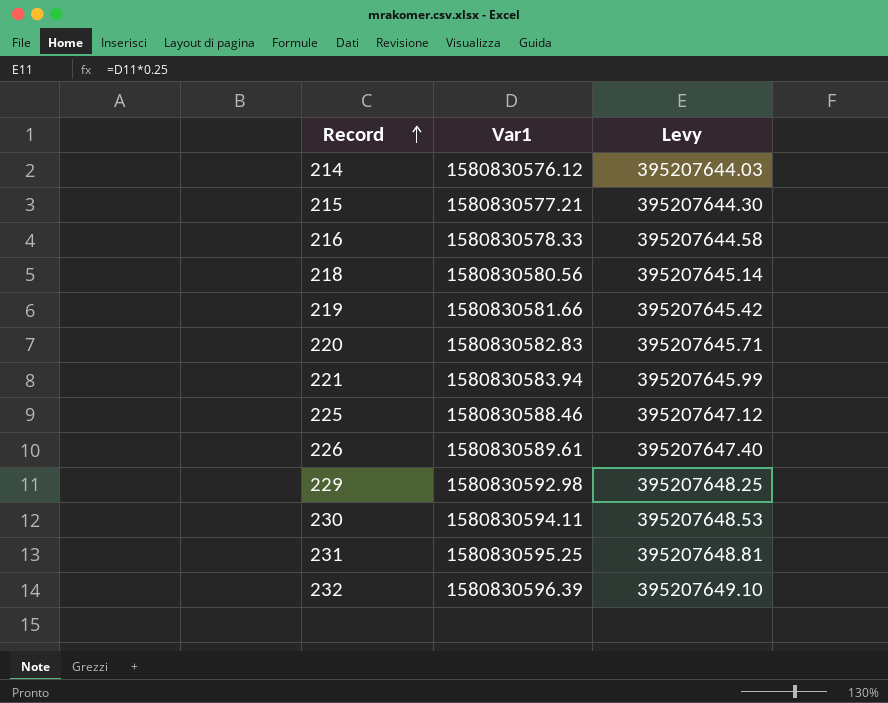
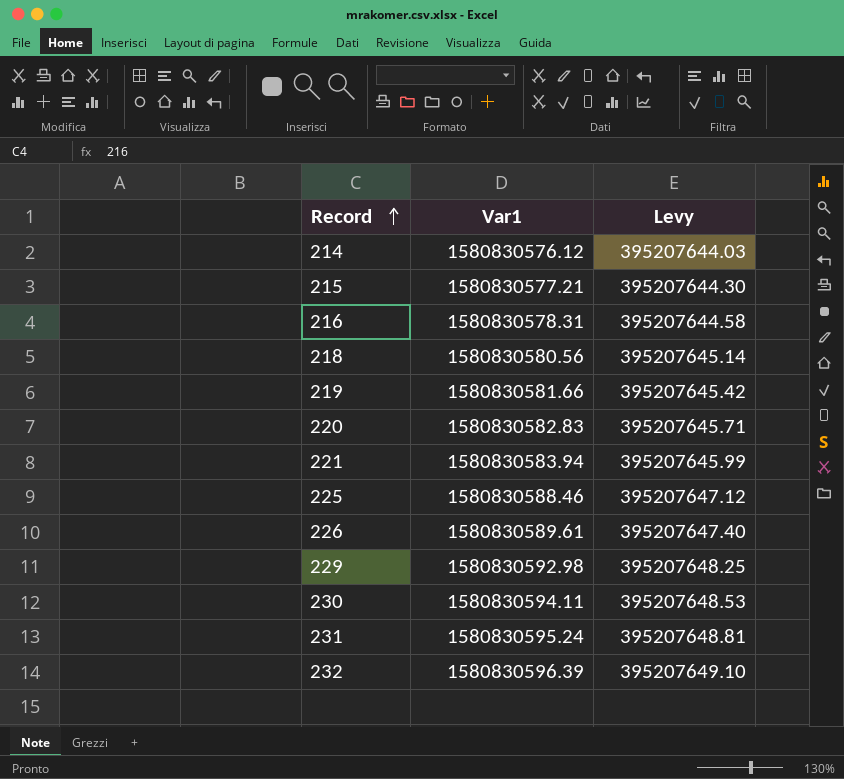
216 | Var1: 1580830578.33 -> 1580830578.31
231 | Var1: 1580830595.25 -> 1580830595.24

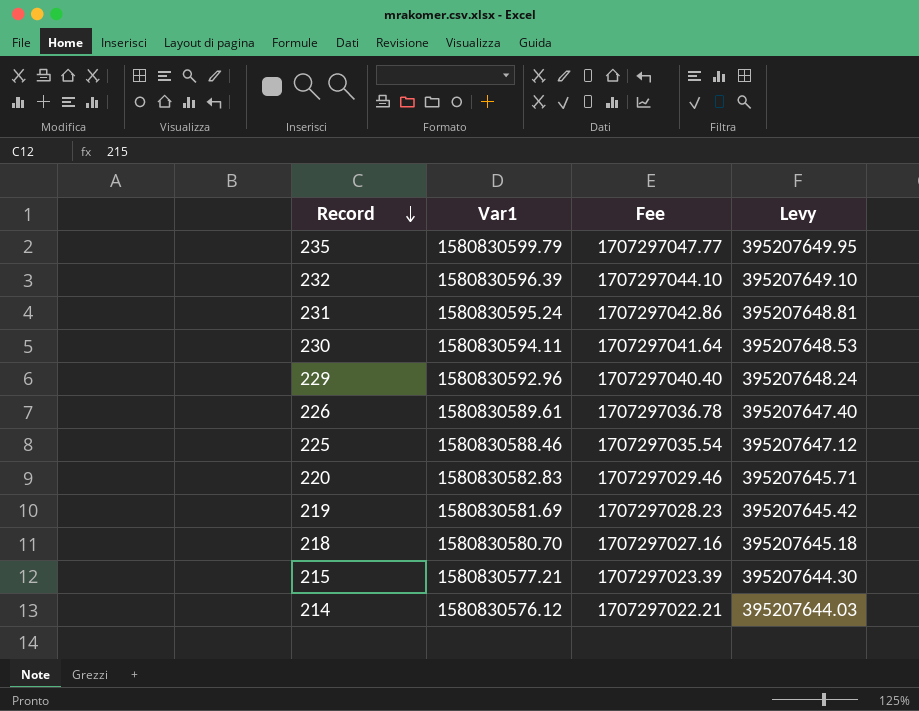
row order: Record ascending -> Record descending
column Fee | formula: none -> [Var1] * 1.08
row 216: 1580830578.31 | 395207644.58 -> none
row 221: 1580830583.94 | 395207645.99 -> none
row 235: none -> 1580830599.79 | 1707297047.77 | 395207649.95
229 | Var1: 1580830592.98 -> 1580830592.96
229 | Levy: 395207648.25 -> 395207648.24
219 | Var1: 1580830581.66 -> 1580830581.69
218 | Var1: 1580830580.56 -> 1580830580.70
218 | Levy: 395207645.14 -> 395207645.18

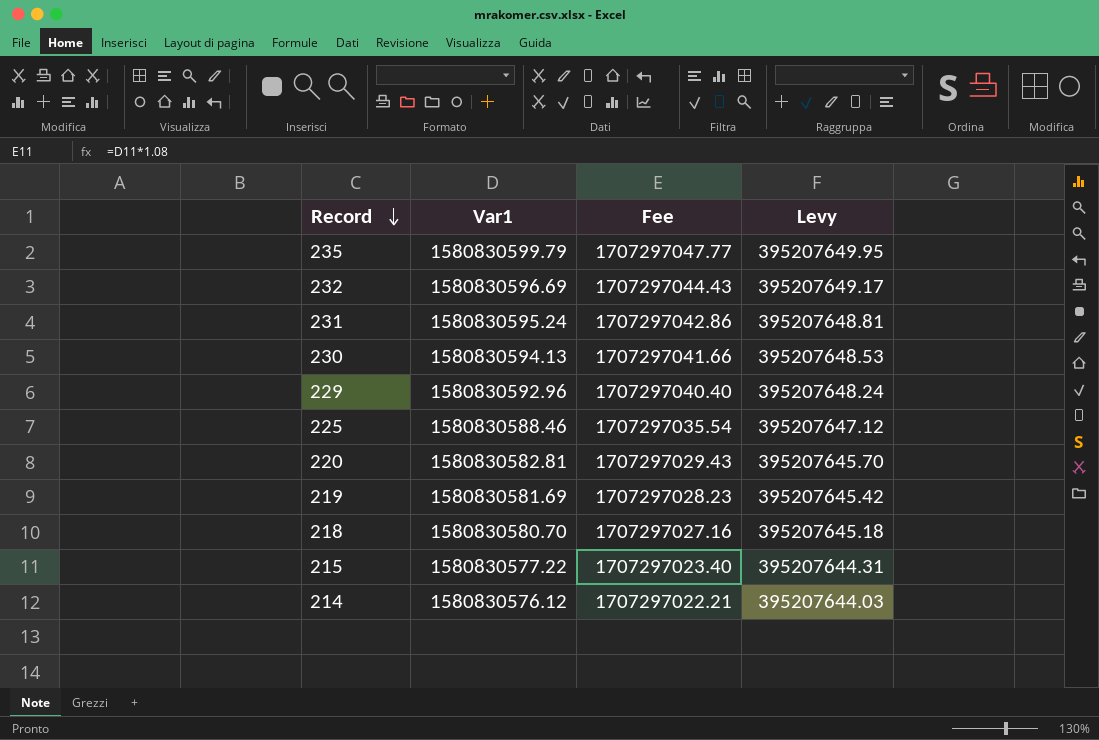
row 226: 1580830589.61 | 1707297036.78 | 395207647.40 -> none
232 | Var1: 1580830596.39 -> 1580830596.69
232 | Fee: 1707297044.10 -> 1707297044.43
232 | Levy: 395207649.10 -> 395207649.17
230 | Var1: 1580830594.11 -> 1580830594.13
230 | Fee: 1707297041.64 -> 1707297041.66
220 | Var1: 1580830582.83 -> 1580830582.81
220 | Fee: 1707297029.46 -> 1707297029.43
220 | Levy: 395207645.71 -> 395207645.70
215 | Var1: 1580830577.21 -> 1580830577.22
215 | Fee: 1707297023.39 -> 1707297023.40
215 | Levy: 395207644.30 -> 395207644.31

